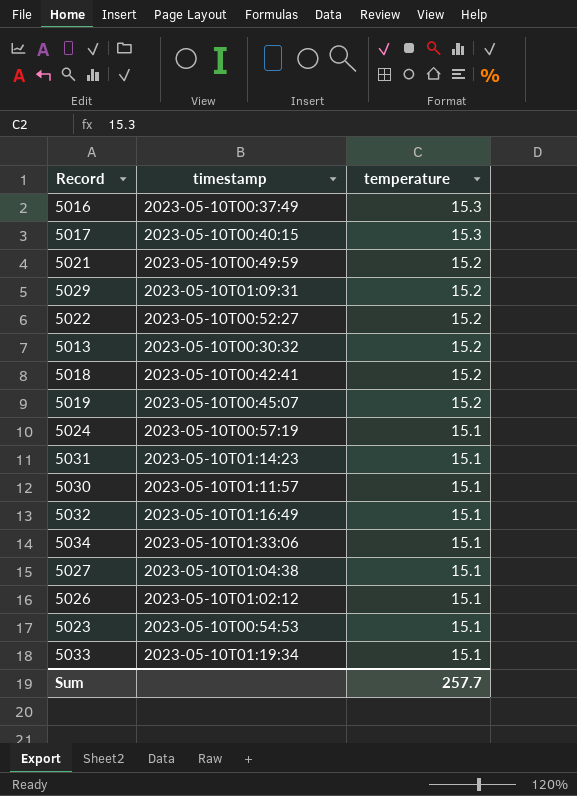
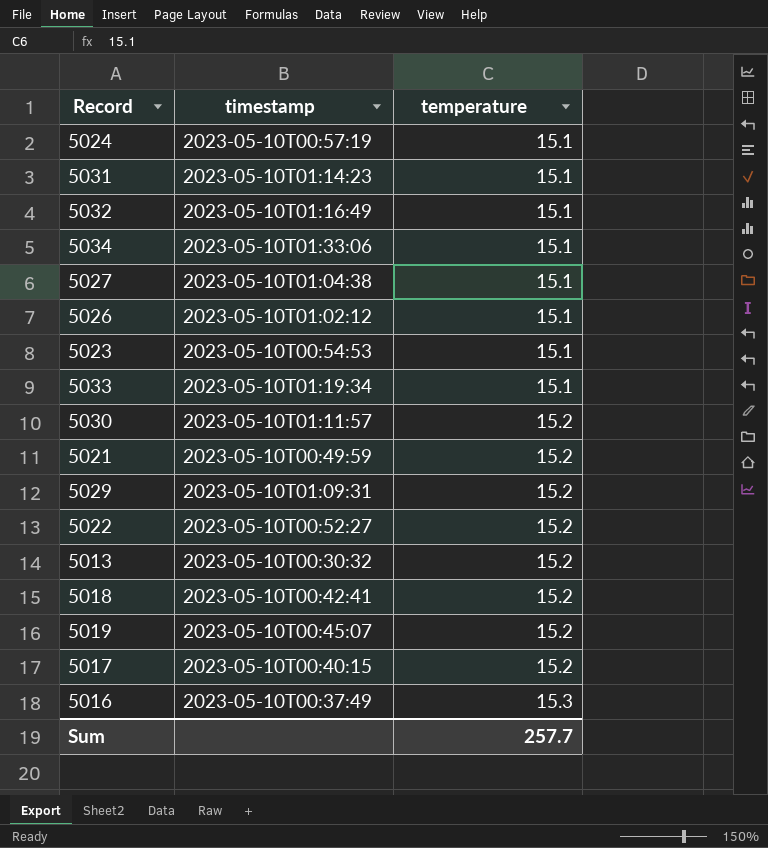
row order: temperature descending -> temperature ascending
5030 | temperature: 15.1 -> 15.2
5017 | temperature: 15.3 -> 15.2

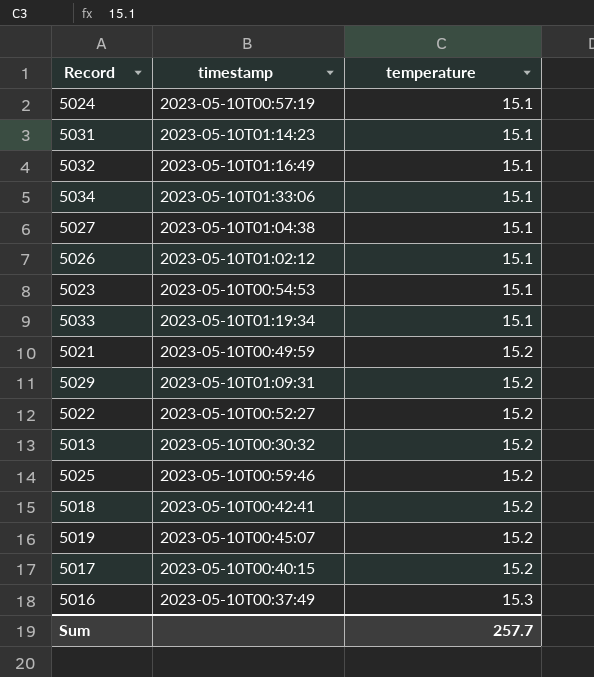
row 5030: 2023-05-10T01:11:57 | 15.2 -> none
row 5025: none -> 2023-05-10T00:59:46 | 15.2

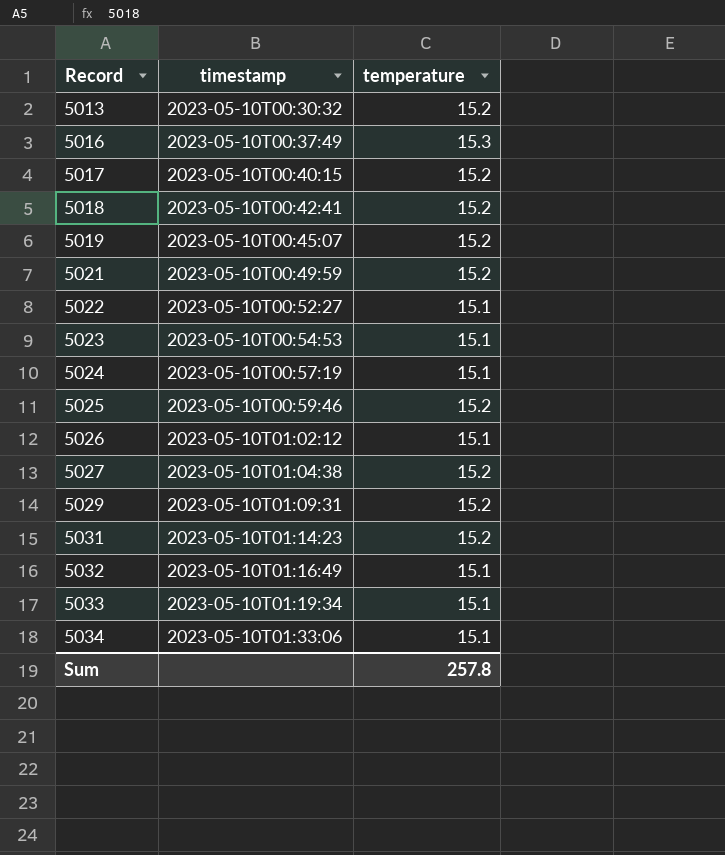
row order: temperature ascending -> Record ascending
5022 | temperature: 15.2 -> 15.1
5027 | temperature: 15.1 -> 15.2
5031 | temperature: 15.1 -> 15.2
Sum | temperature: 257.7 -> 257.8

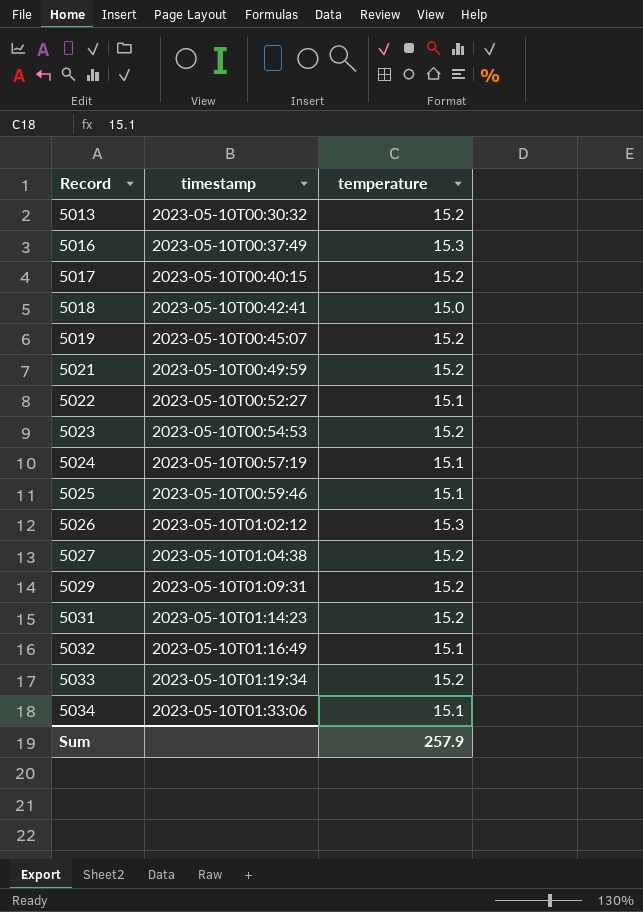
5018 | temperature: 15.2 -> 15.0
5023 | temperature: 15.1 -> 15.2
5025 | temperature: 15.2 -> 15.1
5026 | temperature: 15.1 -> 15.3
5033 | temperature: 15.1 -> 15.2
Sum | temperature: 257.8 -> 257.9

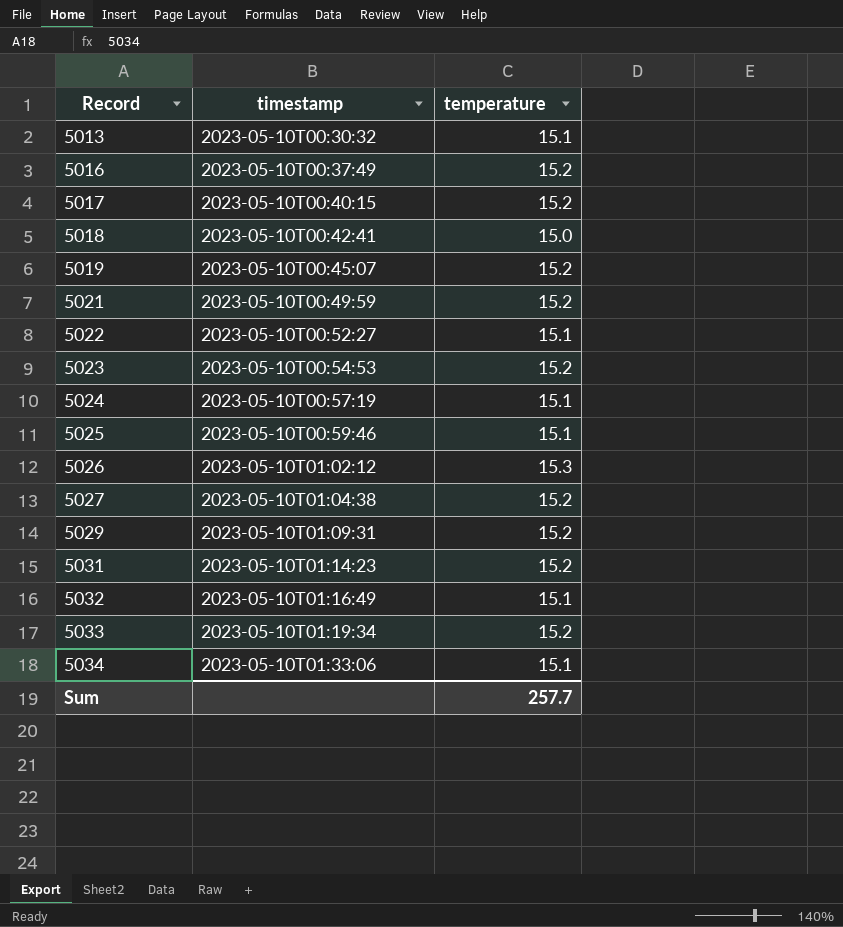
5013 | temperature: 15.2 -> 15.1
5016 | temperature: 15.3 -> 15.2
Sum | temperature: 257.9 -> 257.7

